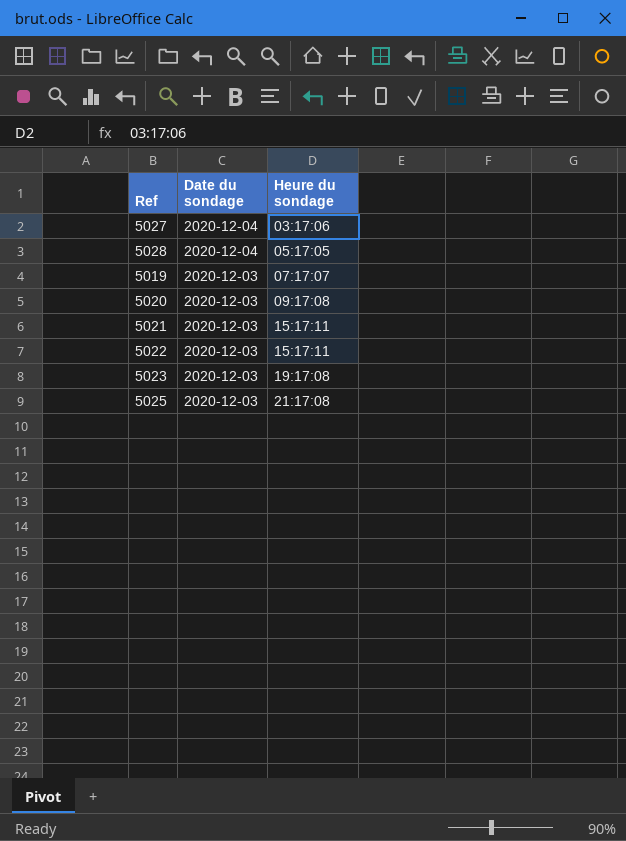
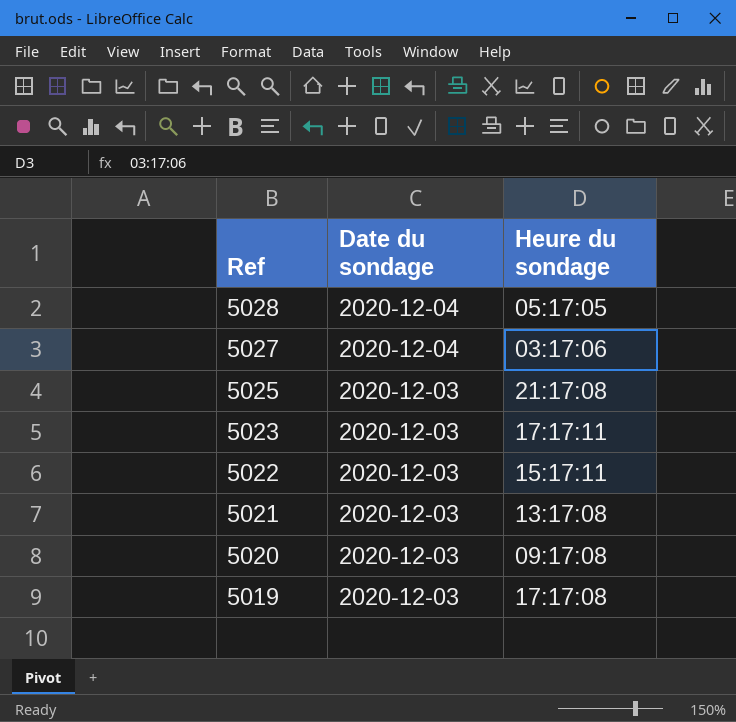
row order: Date du sondage descending -> Ref descending
5023 | Heure du sondage: 19:17:08 -> 17:17:11
5021 | Heure du sondage: 15:17:11 -> 13:17:08
5019 | Heure du sondage: 07:17:07 -> 17:17:08

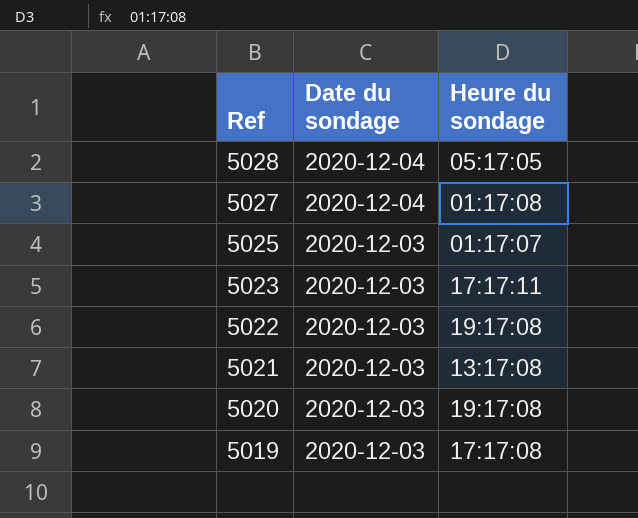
5027 | Heure du sondage: 03:17:06 -> 01:17:08
5025 | Heure du sondage: 21:17:08 -> 01:17:07
5022 | Heure du sondage: 15:17:11 -> 19:17:08
5020 | Heure du sondage: 09:17:08 -> 19:17:08

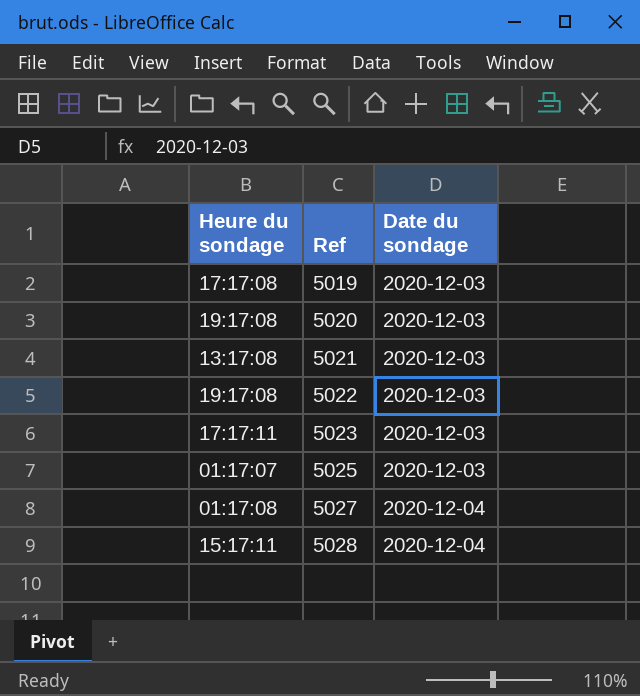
row order: Ref descending -> Ref ascending
column Heure du sondage | position: 3 -> 1
5028 | Heure du sondage: 05:17:05 -> 15:17:11

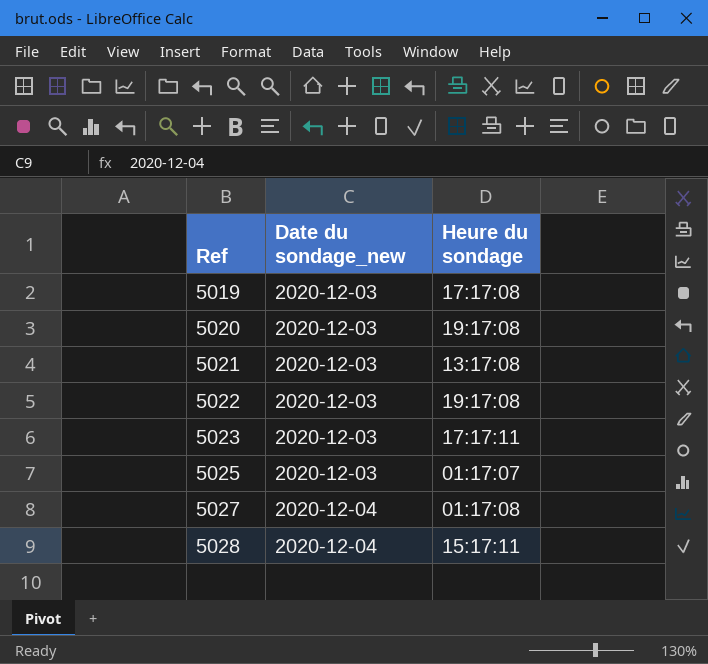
column name: Date du sondage -> Date du sondage_new
column Heure du sondage | position: 1 -> 3

